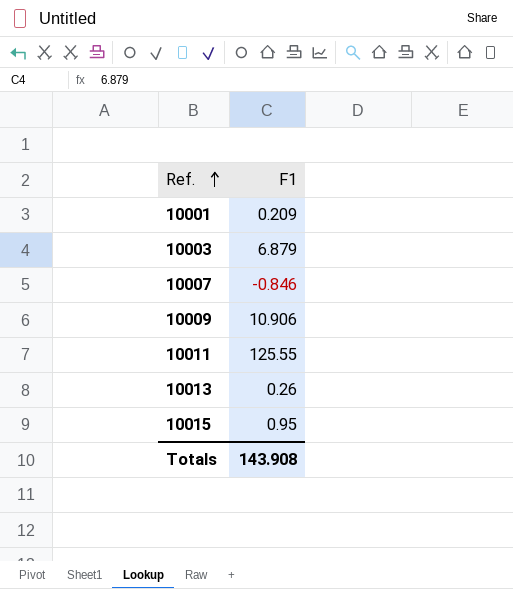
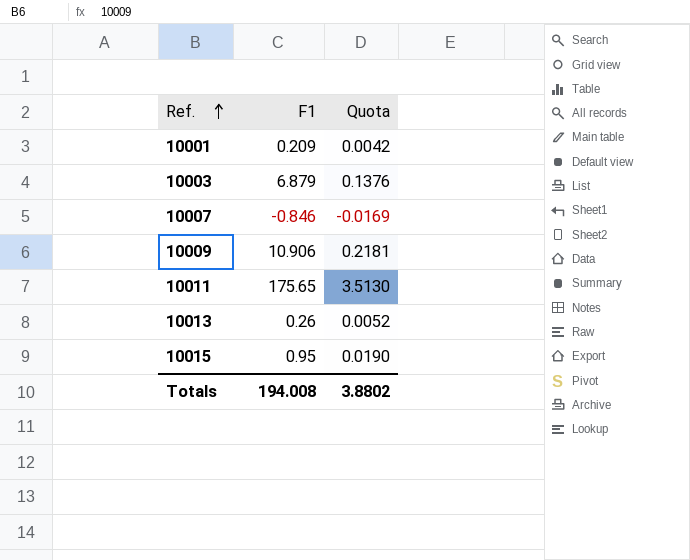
column Quota | formula: none -> [F1] * 0.02
10011 | F1: 125.55 -> 175.65
Totals | F1: 143.908 -> 194.008

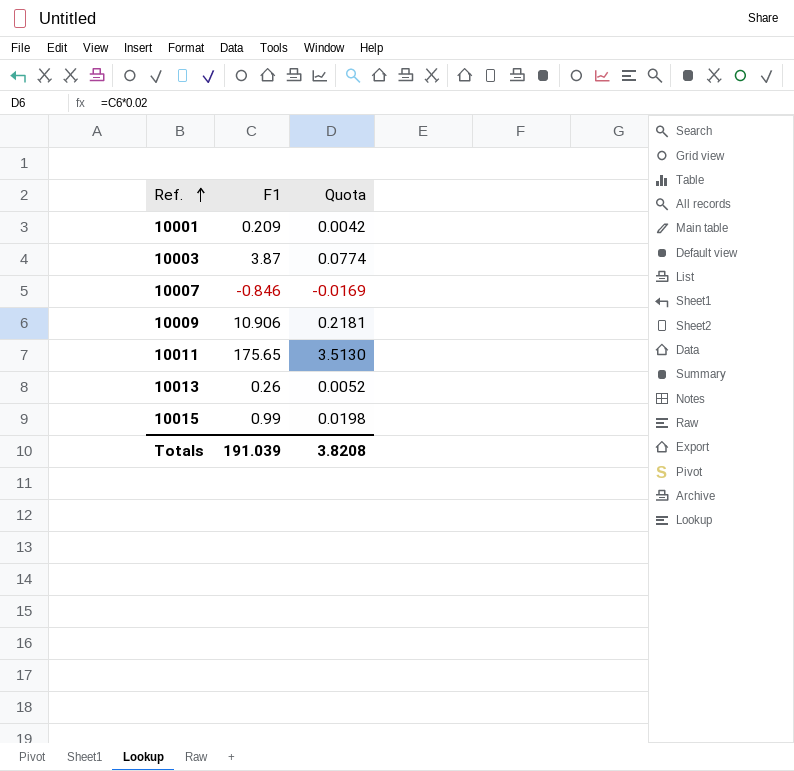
10003 | F1: 6.879 -> 3.87
10003 | Quota: 0.1376 -> 0.0774
10015 | F1: 0.95 -> 0.99
10015 | Quota: 0.0190 -> 0.0198
Totals | F1: 194.008 -> 191.039
Totals | Quota: 3.8802 -> 3.8208

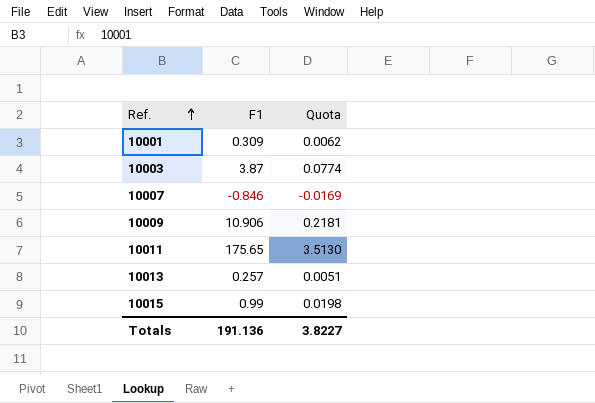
10001 | F1: 0.209 -> 0.309
10001 | Quota: 0.0042 -> 0.0062
10013 | F1: 0.26 -> 0.257
10013 | Quota: 0.0052 -> 0.0051
Totals | F1: 191.039 -> 191.136
Totals | Quota: 3.8208 -> 3.8227

